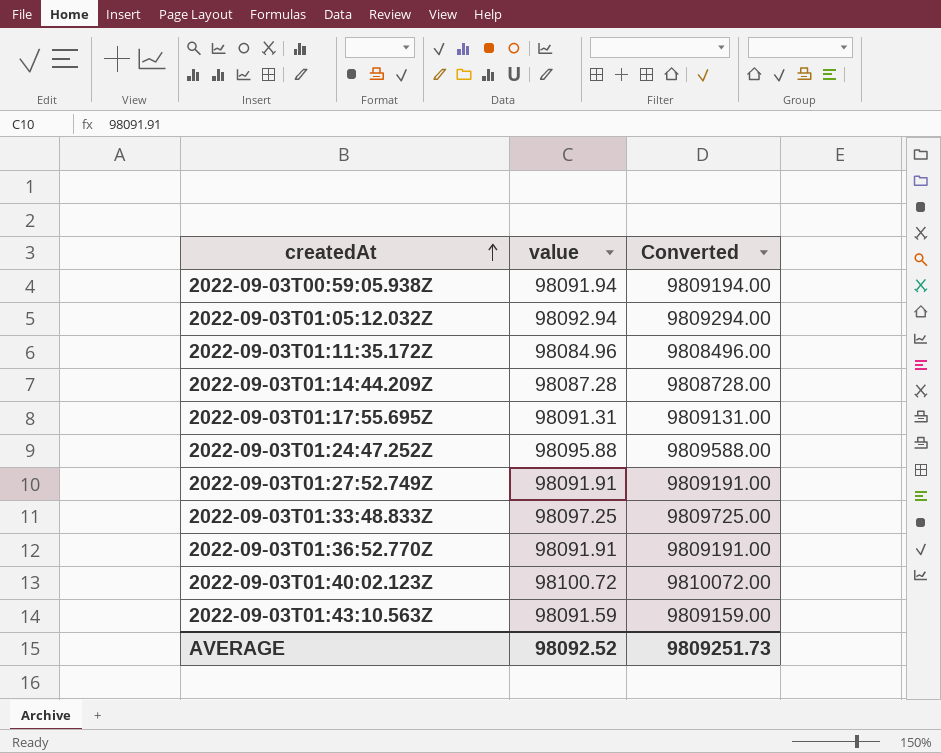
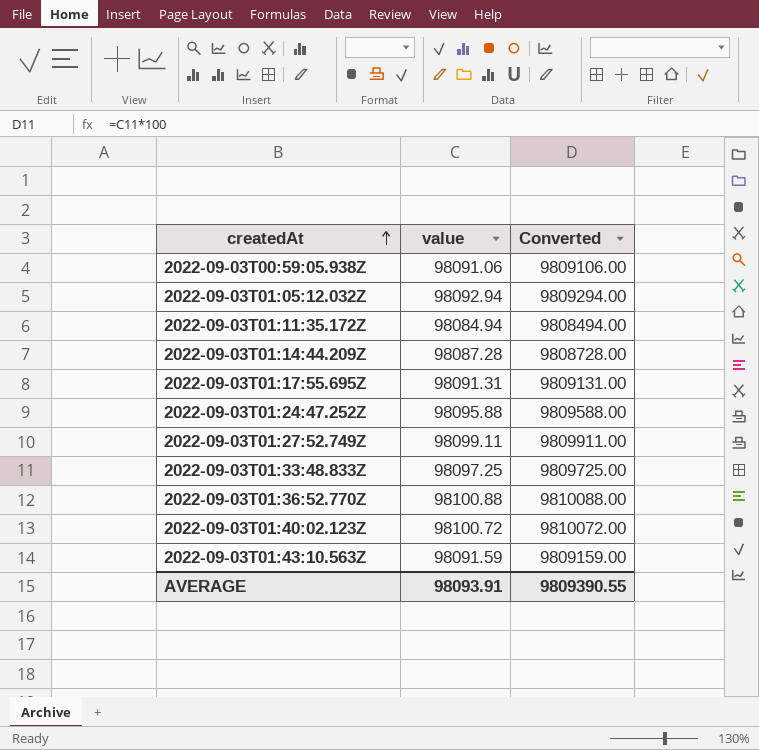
2022-09-03T00:59:05.938Z | value: 98091.94 -> 98091.06
2022-09-03T00:59:05.938Z | Converted: 9809194.00 -> 9809106.00
2022-09-03T01:11:35.172Z | value: 98084.96 -> 98084.94
2022-09-03T01:11:35.172Z | Converted: 9808496.00 -> 9808494.00
2022-09-03T01:27:52.749Z | value: 98091.91 -> 98099.11
2022-09-03T01:27:52.749Z | Converted: 9809191.00 -> 9809911.00
2022-09-03T01:36:52.770Z | value: 98091.91 -> 98100.88
2022-09-03T01:36:52.770Z | Converted: 9809191.00 -> 9810088.00
AVERAGE | value: 98092.52 -> 98093.91
AVERAGE | Converted: 9809251.73 -> 9809390.55

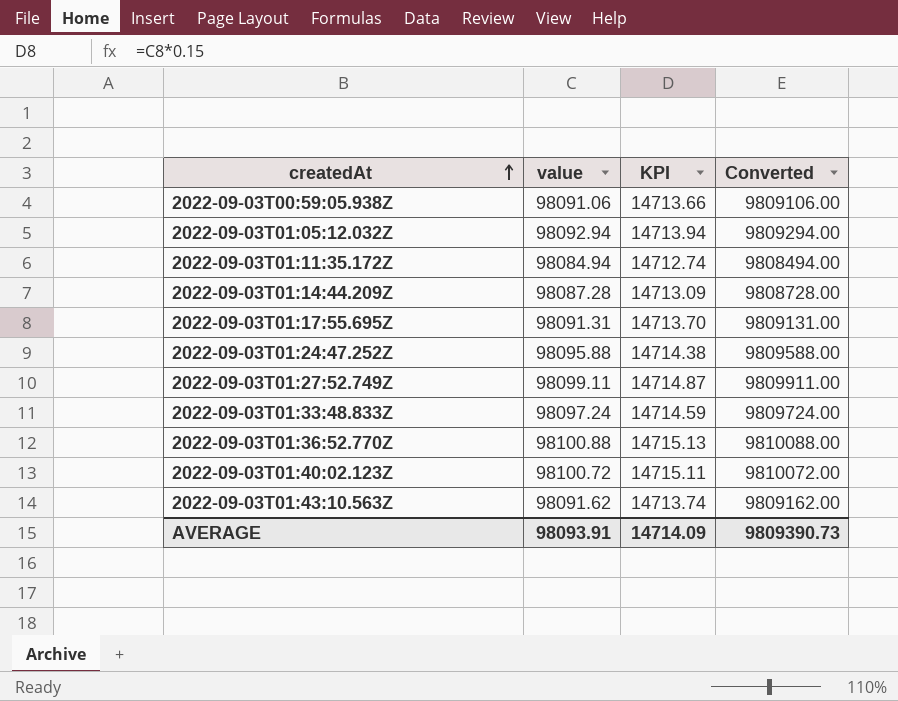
column KPI | formula: none -> [value] * 0.15
2022-09-03T01:33:48.833Z | value: 98097.25 -> 98097.24
2022-09-03T01:33:48.833Z | Converted: 9809725.00 -> 9809724.00
2022-09-03T01:43:10.563Z | value: 98091.59 -> 98091.62
2022-09-03T01:43:10.563Z | Converted: 9809159.00 -> 9809162.00
AVERAGE | Converted: 9809390.55 -> 9809390.73

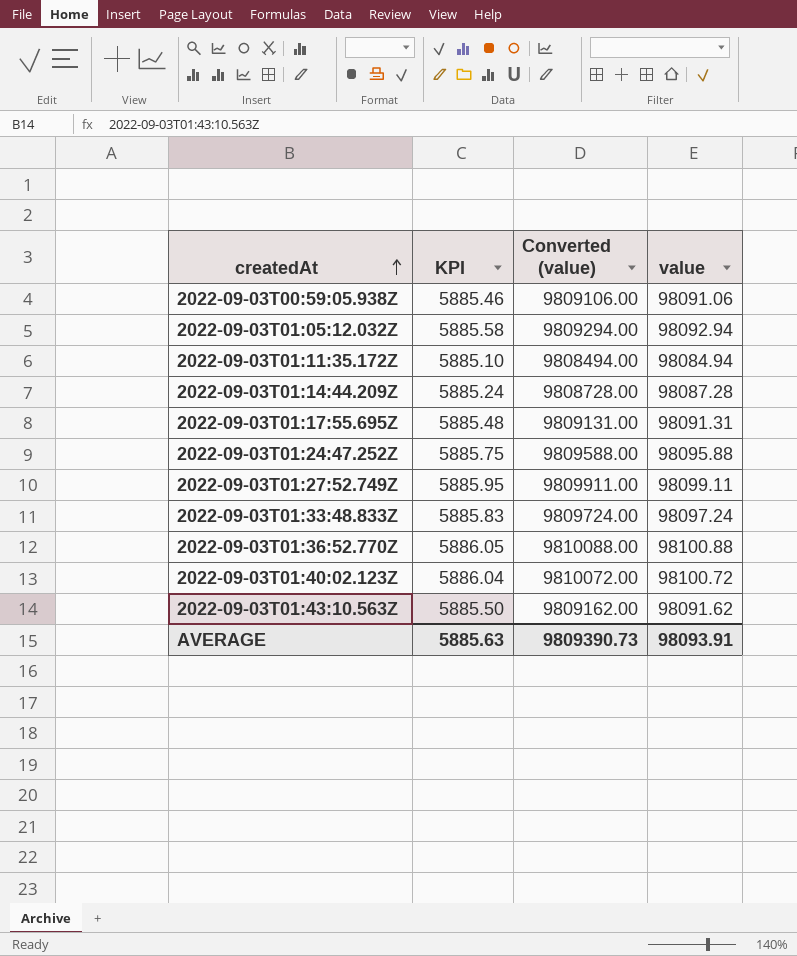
column KPI | formula: [value] * 0.15 -> [value] * 0.06
column name: Converted -> Converted (value)
column value | position: 2 -> 4
AVERAGE | KPI: 14714.09 -> 5885.63

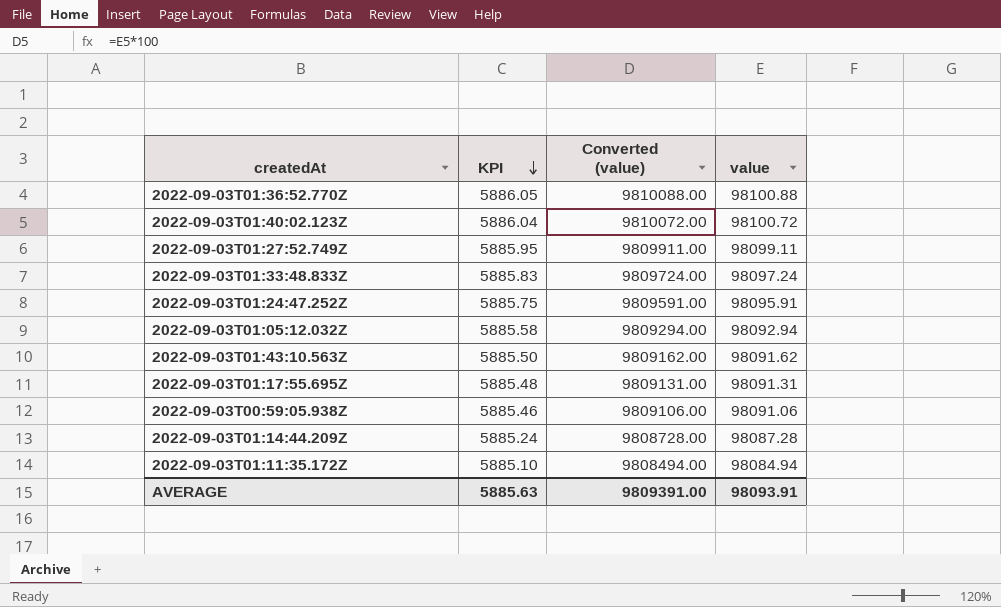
row order: createdAt ascending -> KPI descending
2022-09-03T01:24:47.252Z | Converted (value): 9809588.00 -> 9809591.00
2022-09-03T01:24:47.252Z | value: 98095.88 -> 98095.91
AVERAGE | Converted (value): 9809390.73 -> 9809391.00

